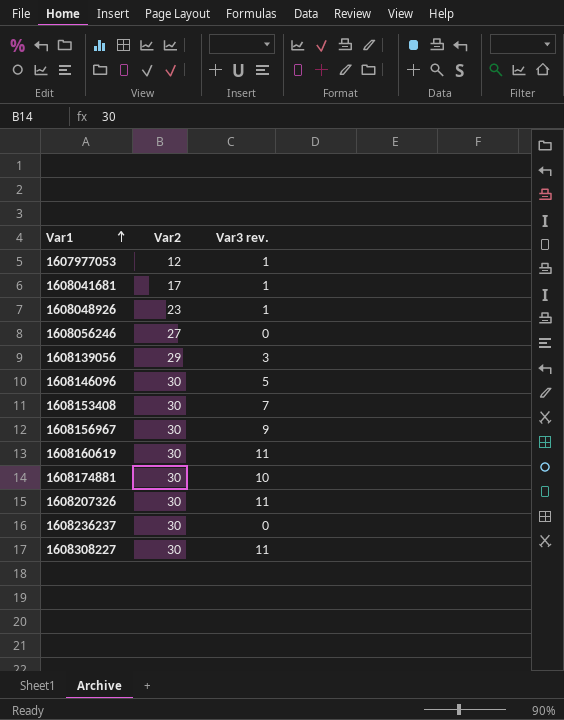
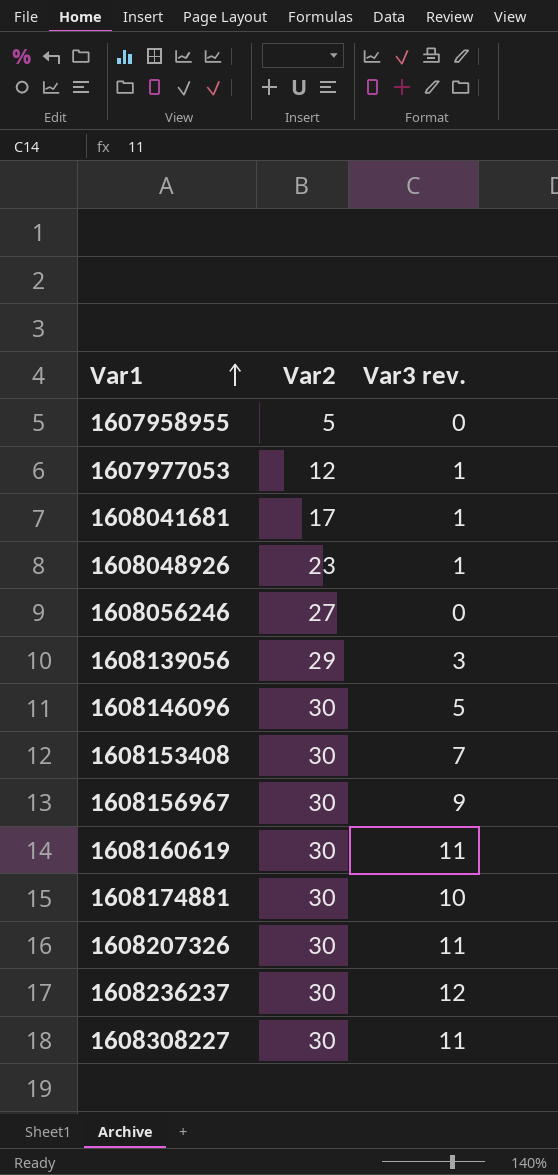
row 1607958955: none -> 5 | 0
1608236237 | Var3 rev.: 0 -> 12

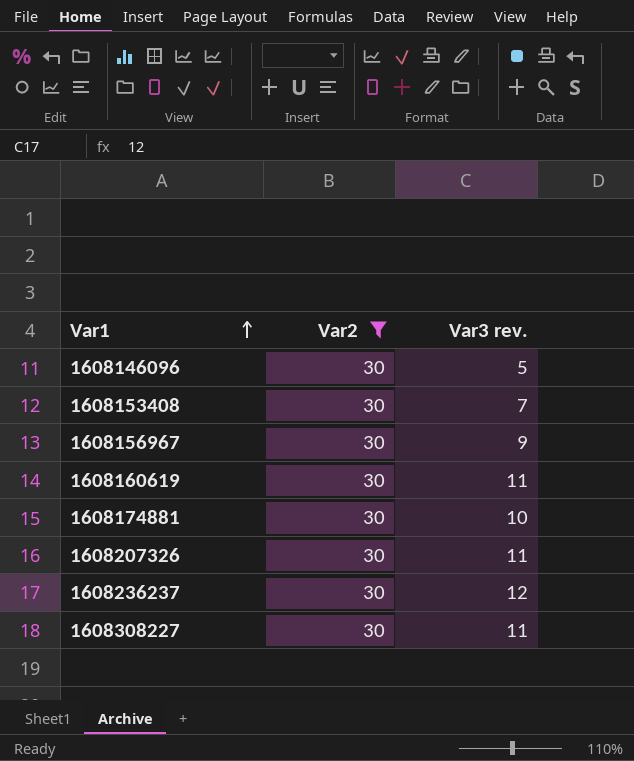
filter: none -> Var2 = 30

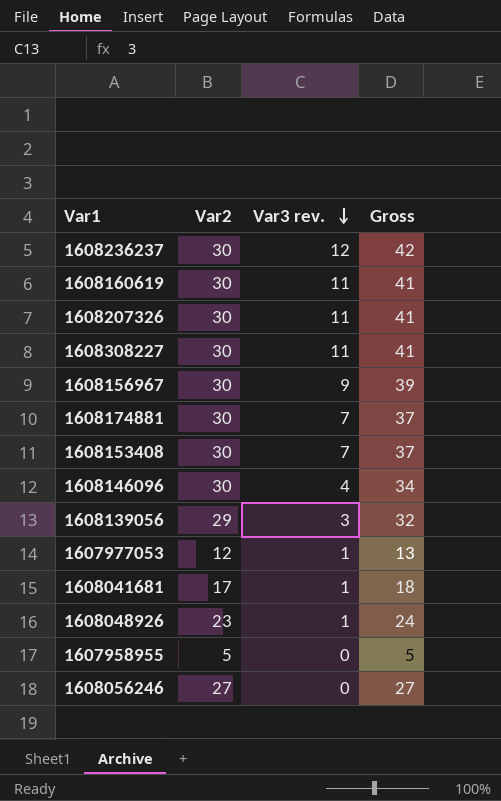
filter: Var2 = 30 -> none
row order: Var1 ascending -> Var3 rev. descending
column Gross | formula: none -> [Var2] + [Var3 rev.]
1608174881 | Var3 rev.: 10 -> 7
1608146096 | Var3 rev.: 5 -> 4

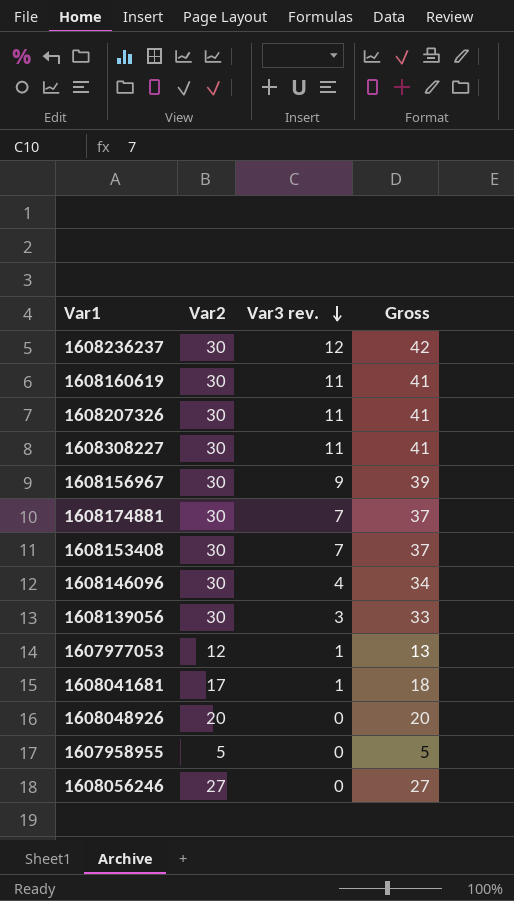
1608139056 | Var2: 29 -> 30
1608139056 | Gross: 32 -> 33
1608048926 | Var2: 23 -> 20
1608048926 | Var3 rev.: 1 -> 0
1608048926 | Gross: 24 -> 20

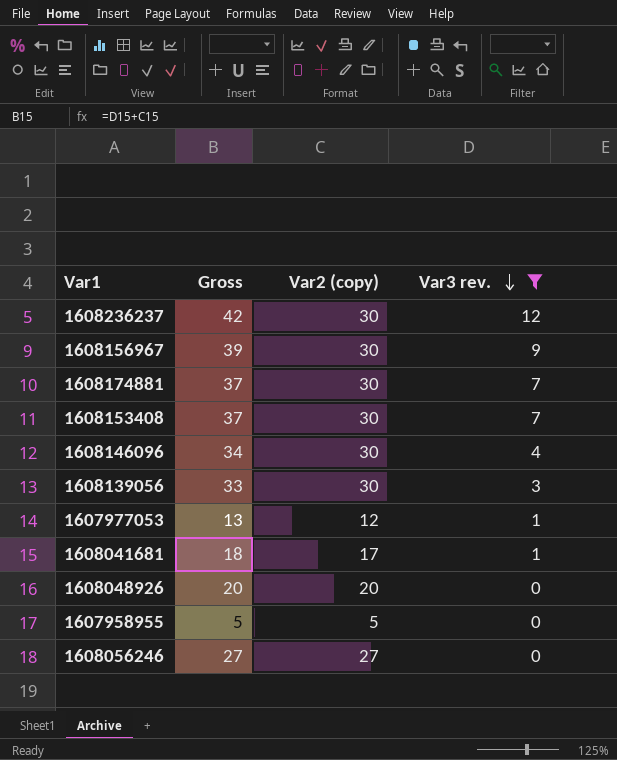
filter: none -> Var3 rev. != 11
column Gross | position: 4 -> 2
column name: Var2 -> Var2 (copy)

